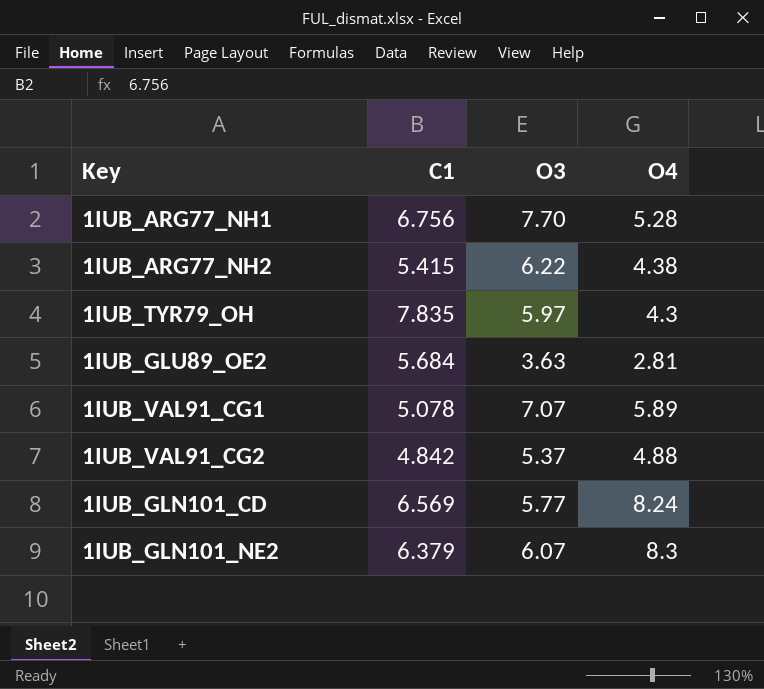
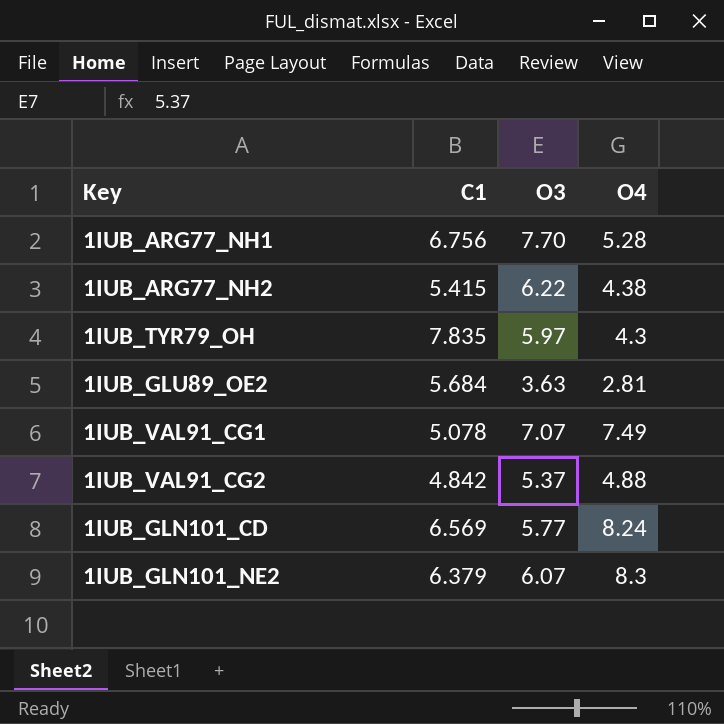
1IUB_VAL91_CG1 | O4: 5.89 -> 7.49

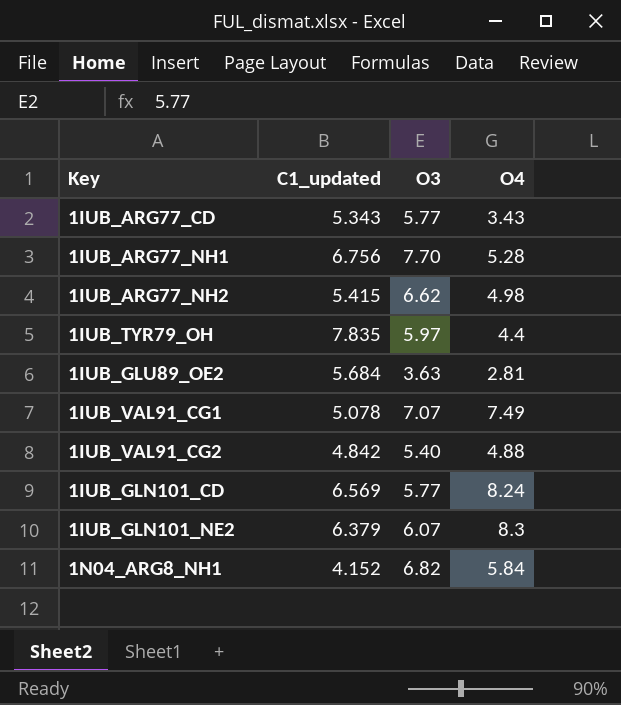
column name: C1 -> C1_updated
row 1IUB_ARG77_CD: none -> 5.343 | 5.77 | 3.43
1IUB_ARG77_NH2 | O3: 6.22 -> 6.62
1IUB_ARG77_NH2 | O4: 4.38 -> 4.98
1IUB_TYR79_OH | O4: 4.3 -> 4.4
1IUB_VAL91_CG2 | O3: 5.37 -> 5.40
row 1N04_ARG8_NH1: none -> 4.152 | 6.82 | 5.84

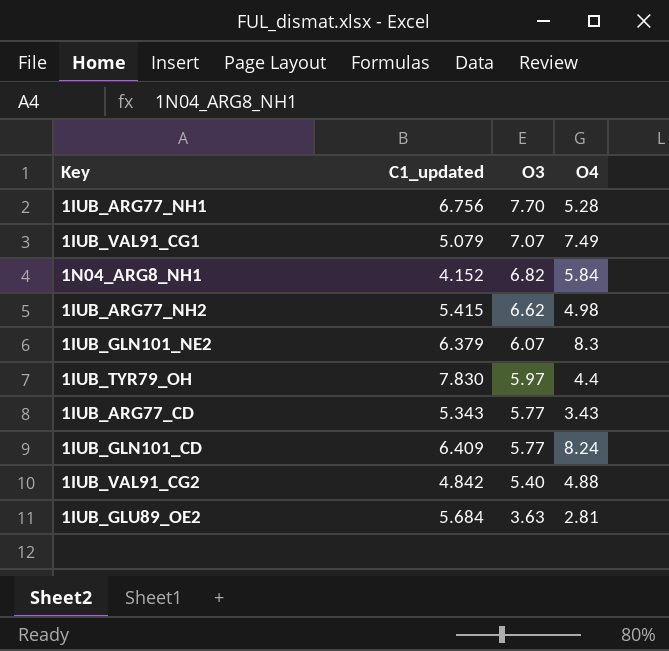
row order: none -> O3 descending
1IUB_VAL91_CG1 | C1_updated: 5.078 -> 5.079
1IUB_TYR79_OH | C1_updated: 7.835 -> 7.830
1IUB_GLN101_CD | C1_updated: 6.569 -> 6.409

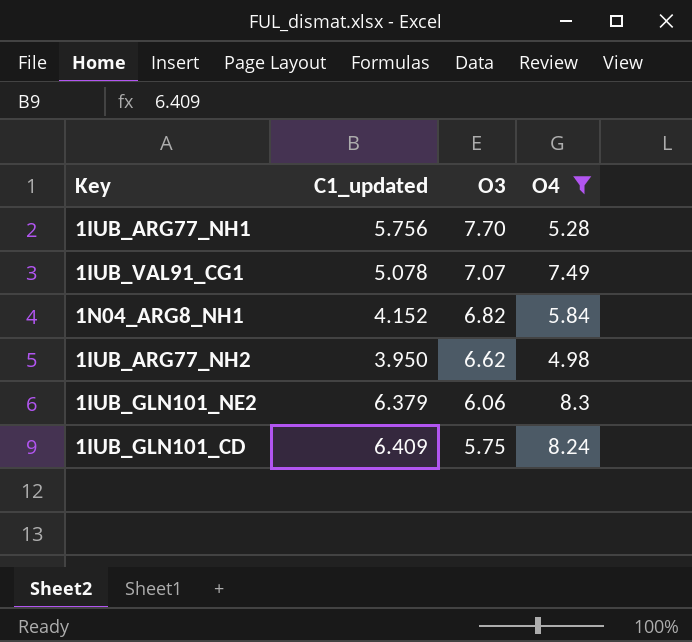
filter: none -> O4 >= 4.98
1IUB_ARG77_NH1 | C1_updated: 6.756 -> 5.756
1IUB_VAL91_CG1 | C1_updated: 5.079 -> 5.078
1IUB_ARG77_NH2 | C1_updated: 5.415 -> 3.950
1IUB_GLN101_NE2 | O3: 6.07 -> 6.06
1IUB_GLN101_CD | O3: 5.77 -> 5.75

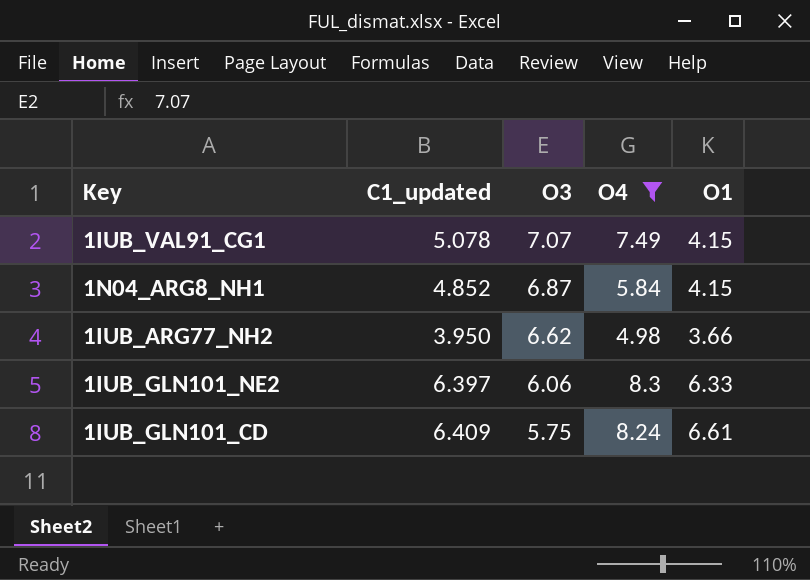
column O1 | position: none -> 5
row 1IUB_ARG77_NH1: 5.756 | 7.70 | 5.28 -> none
1N04_ARG8_NH1 | C1_updated: 4.152 -> 4.852
1N04_ARG8_NH1 | O3: 6.82 -> 6.87
1IUB_GLN101_NE2 | C1_updated: 6.379 -> 6.397

